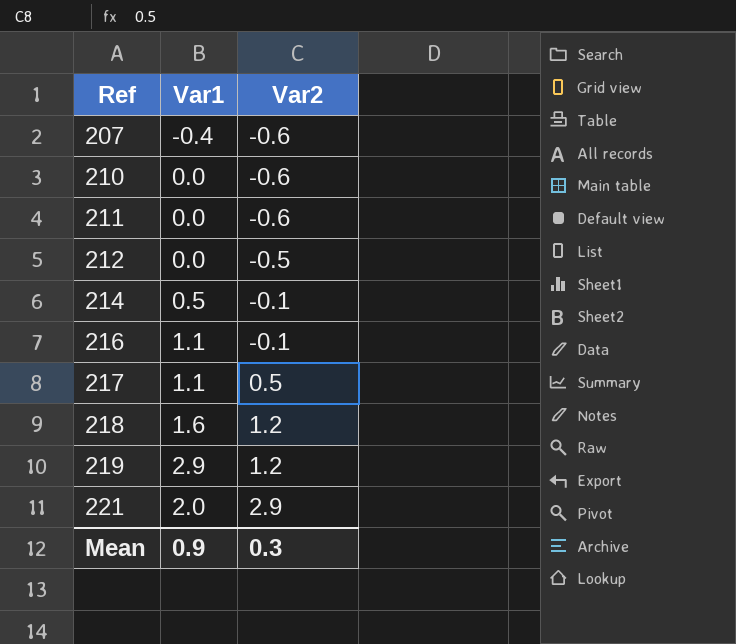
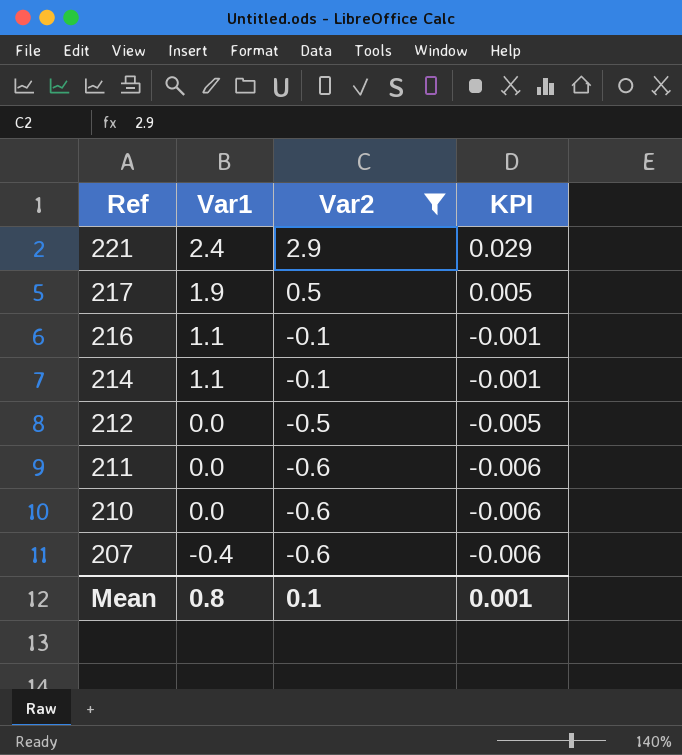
filter: none -> Var2 != 1.2
row order: Ref ascending -> Ref descending
column KPI | formula: none -> [Var2] * 0.01
221 | Var1: 2.0 -> 2.4
217 | Var1: 1.1 -> 1.9
214 | Var1: 0.5 -> 1.1
Mean | Var1: 0.9 -> 0.8
Mean | Var2: 0.3 -> 0.1

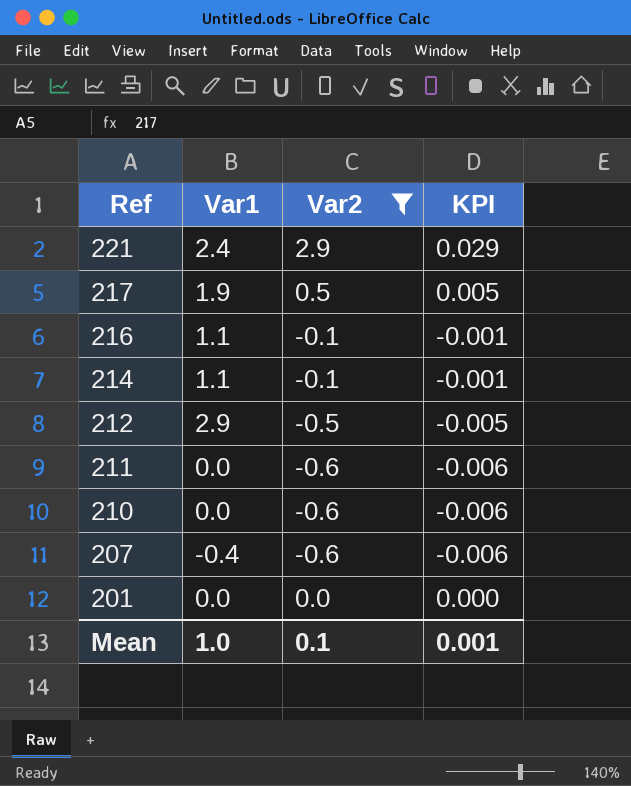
212 | Var1: 0.0 -> 2.9
row 201: none -> 0.0 | 0.0 | 0.000
Mean | Var1: 0.8 -> 1.0

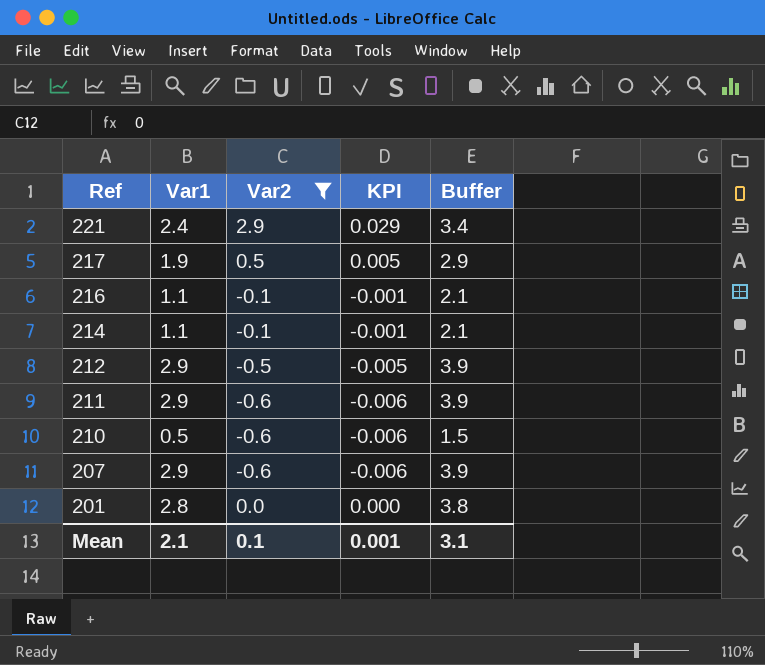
column Buffer | formula: none -> [Var1] + 1
211 | Var1: 0.0 -> 2.9
210 | Var1: 0.0 -> 0.5
207 | Var1: -0.4 -> 2.9
201 | Var1: 0.0 -> 2.8
Mean | Var1: 1.0 -> 2.1

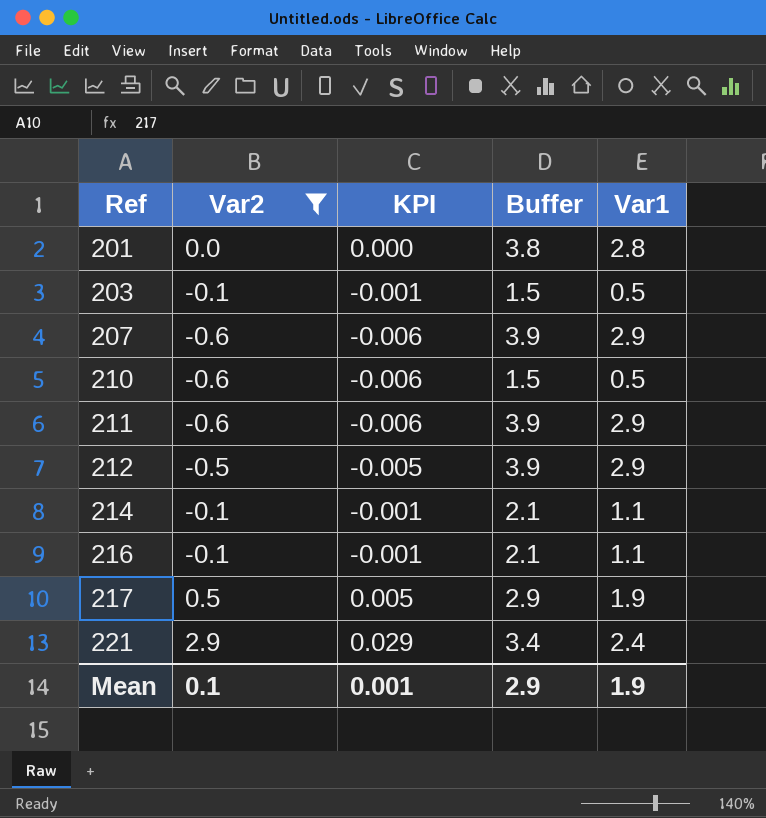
row order: Ref descending -> Ref ascending
column Var1 | position: 2 -> 5
row 203: none -> -0.1 | -0.001 | 1.5 | 0.5
Mean | Buffer: 3.1 -> 2.9
Mean | Var1: 2.1 -> 1.9

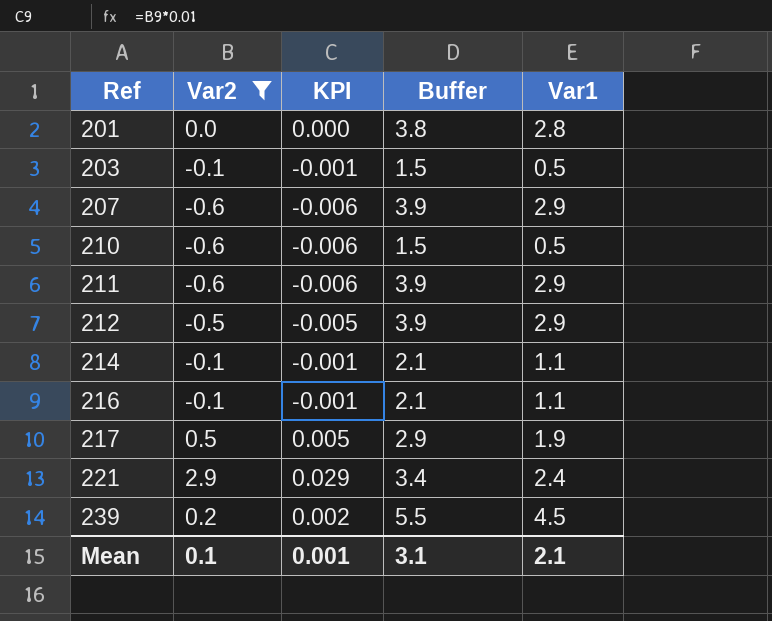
row 239: none -> 0.2 | 0.002 | 5.5 | 4.5
Mean | Buffer: 2.9 -> 3.1
Mean | Var1: 1.9 -> 2.1

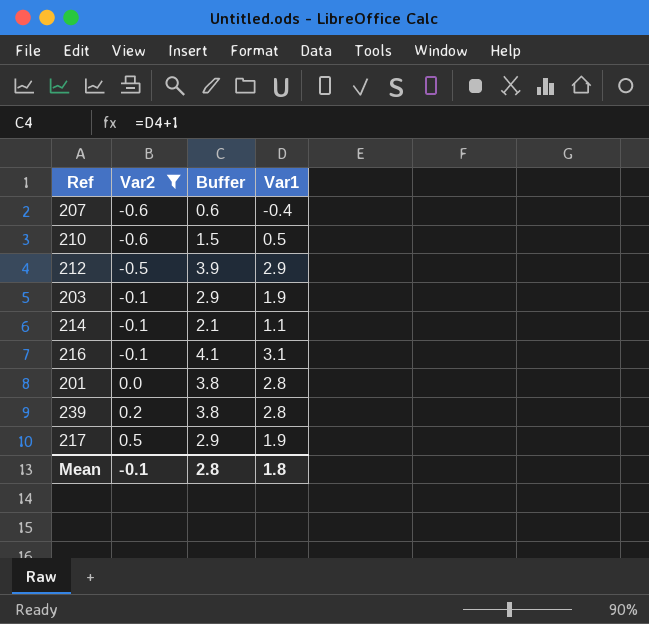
row order: Ref ascending -> Var2 ascending
column KPI | formula: [Var2] * 0.01 -> none
row 211: -0.6 | -0.006 | 3.9 | 2.9 -> none
row 221: 2.9 | 0.029 | 3.4 | 2.4 -> none
207 | Buffer: 3.9 -> 0.6
207 | Var1: 2.9 -> -0.4
203 | Buffer: 1.5 -> 2.9
203 | Var1: 0.5 -> 1.9
216 | Buffer: 2.1 -> 4.1
216 | Var1: 1.1 -> 3.1
239 | Buffer: 5.5 -> 3.8
239 | Var1: 4.5 -> 2.8
Mean | Var2: 0.1 -> -0.1
Mean | Buffer: 3.1 -> 2.8
Mean | Var1: 2.1 -> 1.8

